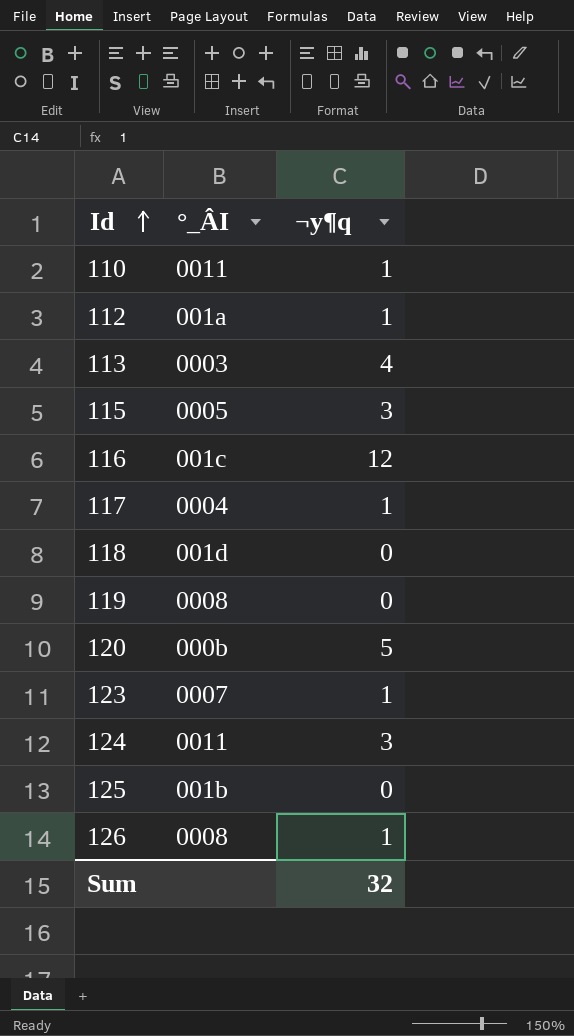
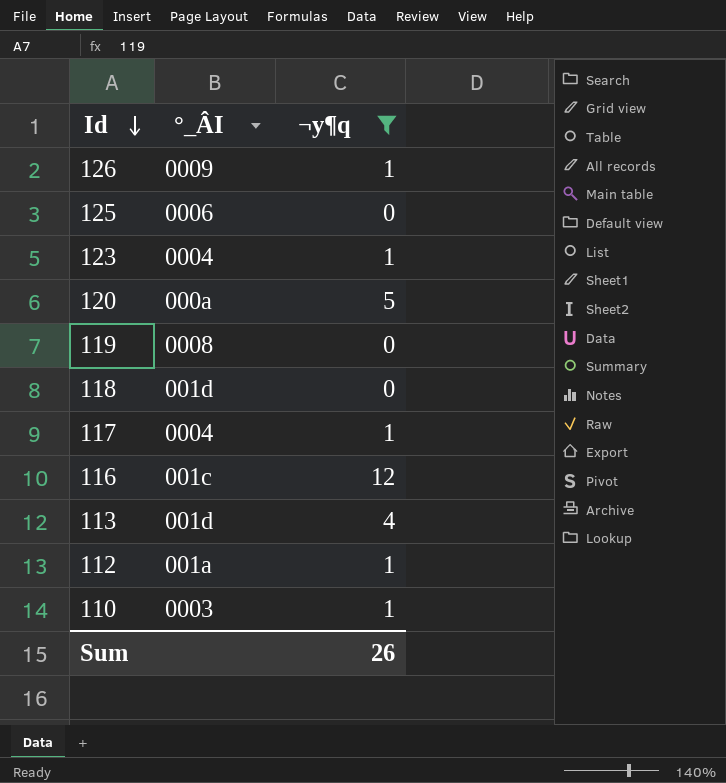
filter: none -> ¬y¶q != 3
row order: Id ascending -> Id descending
126 | °_ÂI: 0008 -> 0009
125 | °_ÂI: 001b -> 0006
123 | °_ÂI: 0007 -> 0004
120 | °_ÂI: 000b -> 000a
113 | °_ÂI: 0003 -> 001d
110 | °_ÂI: 0011 -> 0003
Sum | ¬y¶q: 32 -> 26

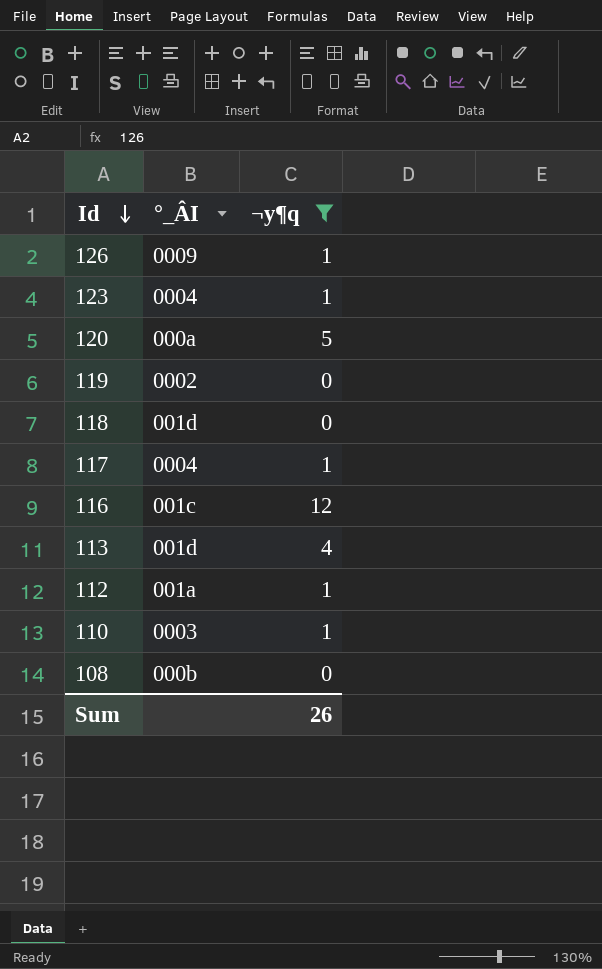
row 125: 0006 | 0 -> none
119 | °_ÂI: 0008 -> 0002
row 108: none -> 000b | 0

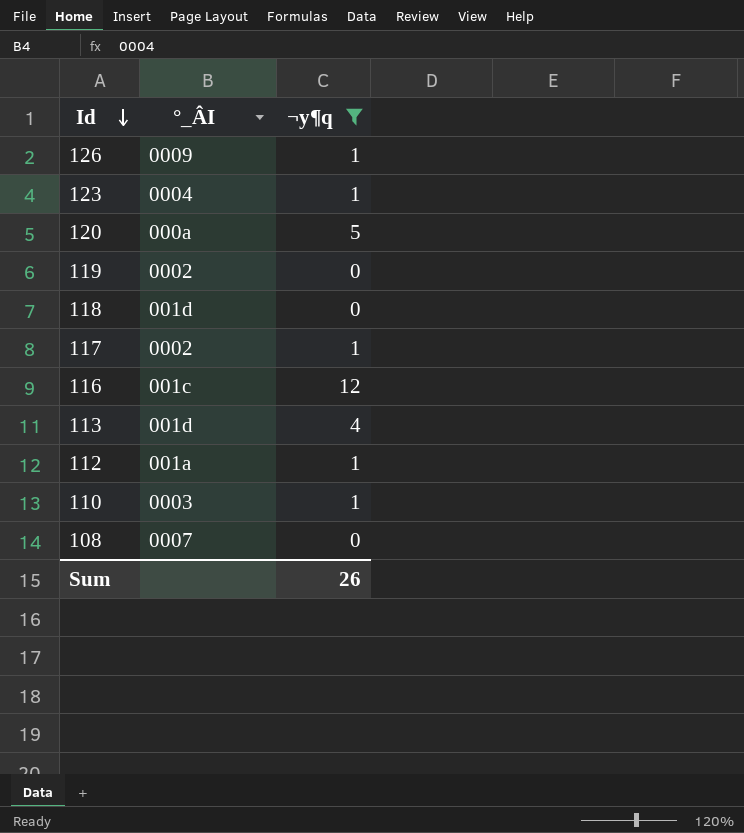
117 | °_ÂI: 0004 -> 0002
108 | °_ÂI: 000b -> 0007

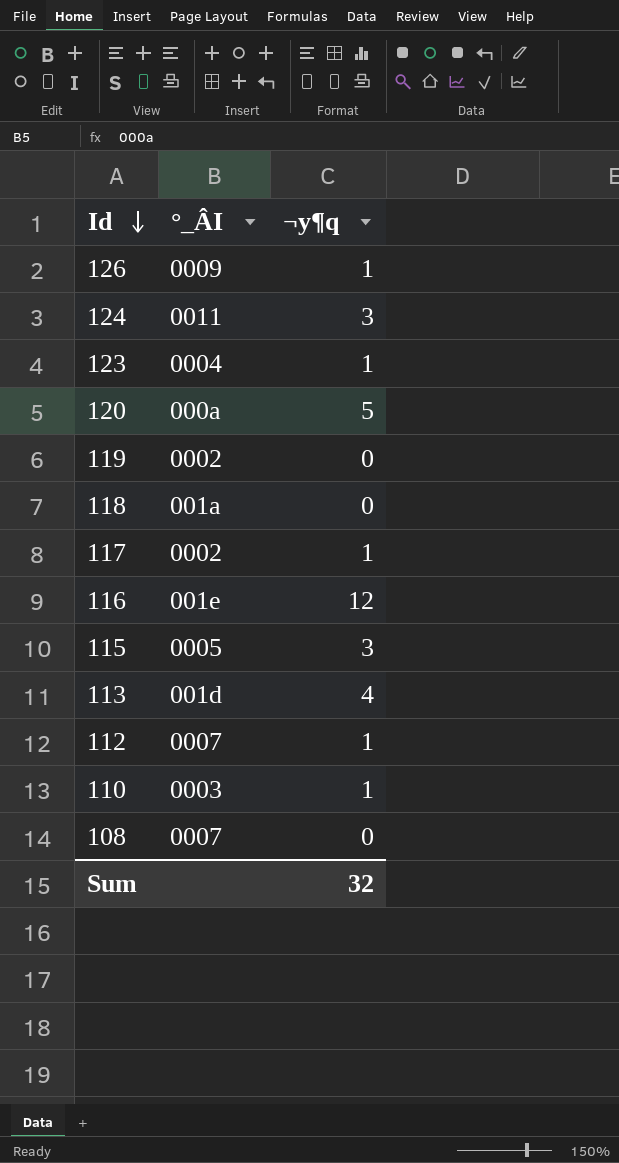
filter: ¬y¶q != 3 -> none
118 | °_ÂI: 001d -> 001a
116 | °_ÂI: 001c -> 001e
112 | °_ÂI: 001a -> 0007
Sum | ¬y¶q: 26 -> 32

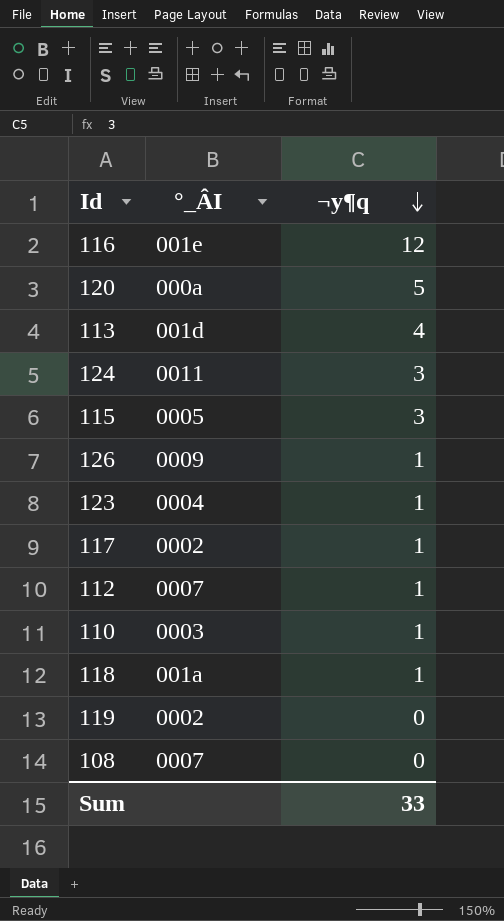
row order: Id descending -> ¬y¶q descending
118 | ¬y¶q: 0 -> 1
Sum | ¬y¶q: 32 -> 33

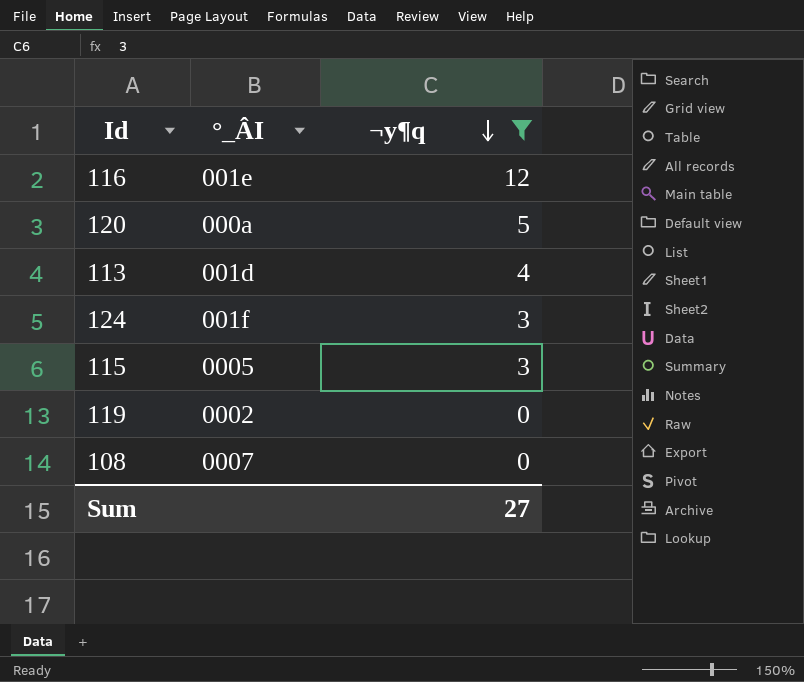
filter: none -> ¬y¶q != 1
124 | °_ÂI: 0011 -> 001f
Sum | ¬y¶q: 33 -> 27

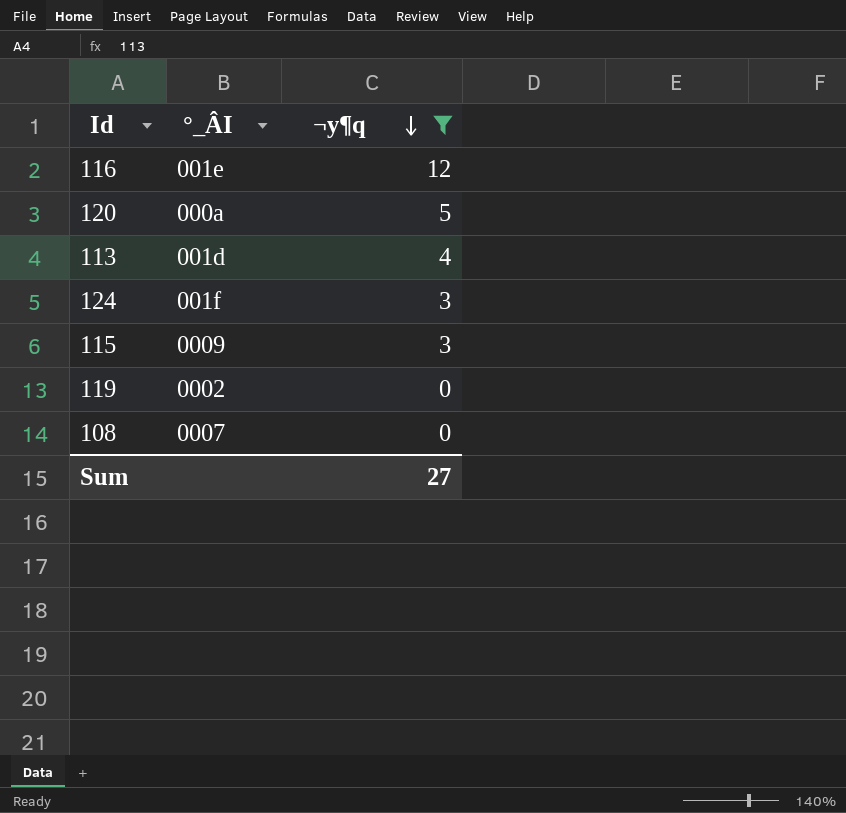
115 | °_ÂI: 0005 -> 0009

